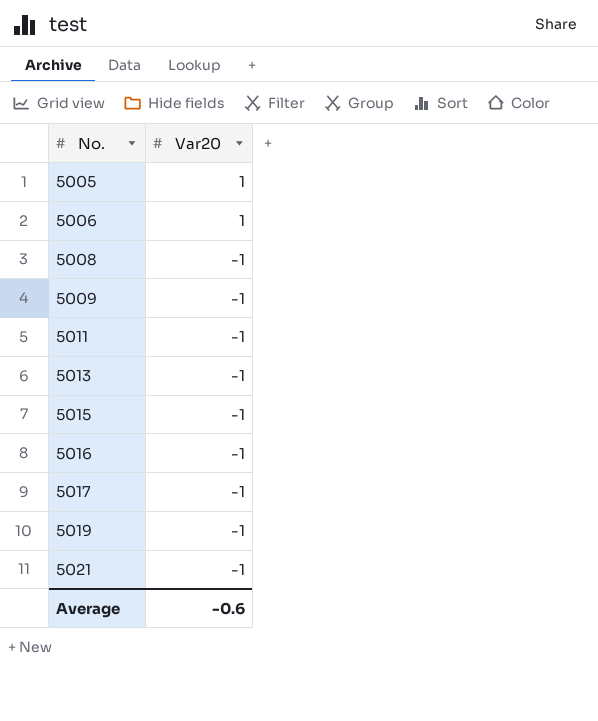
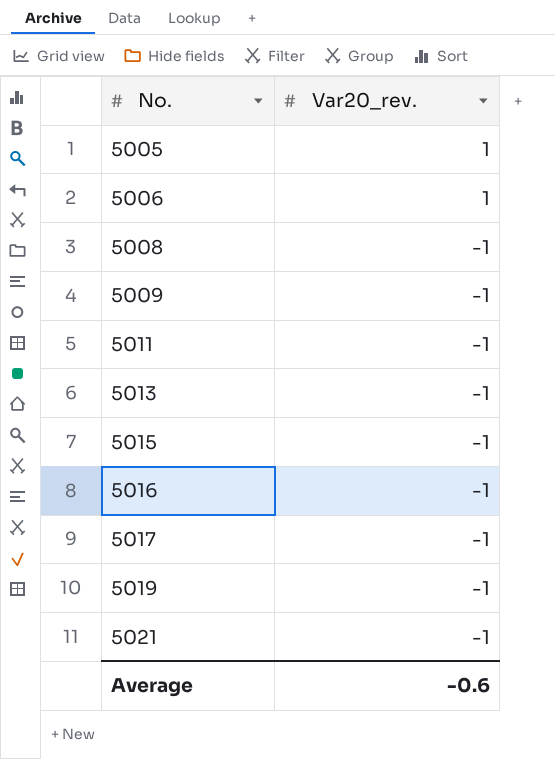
column name: Var20 -> Var20_rev.

